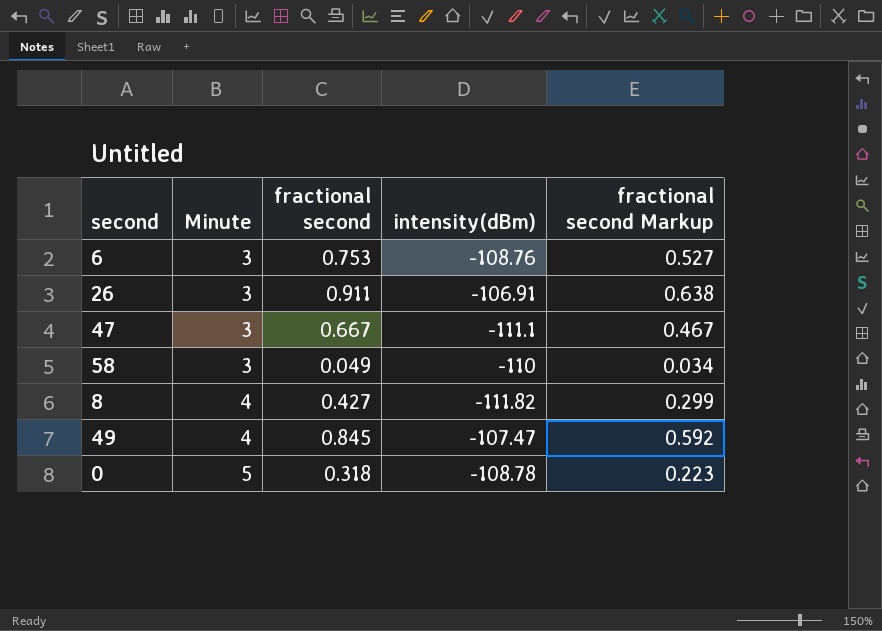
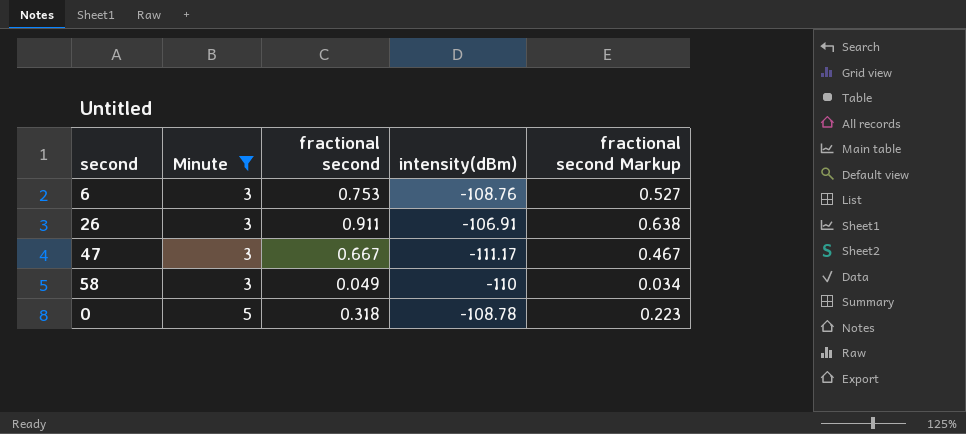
filter: none -> Minute != 4
47 | intensity(dBm): -111.1 -> -111.17

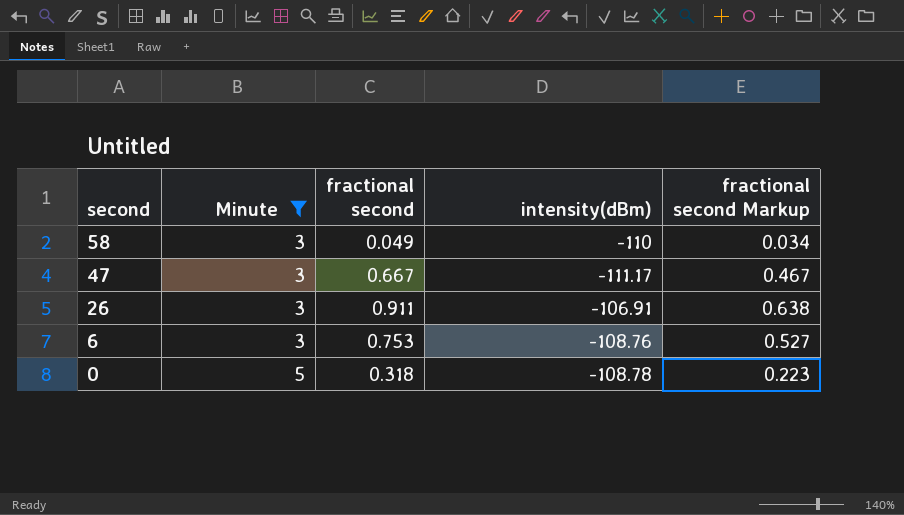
row order: Minute ascending -> second descending

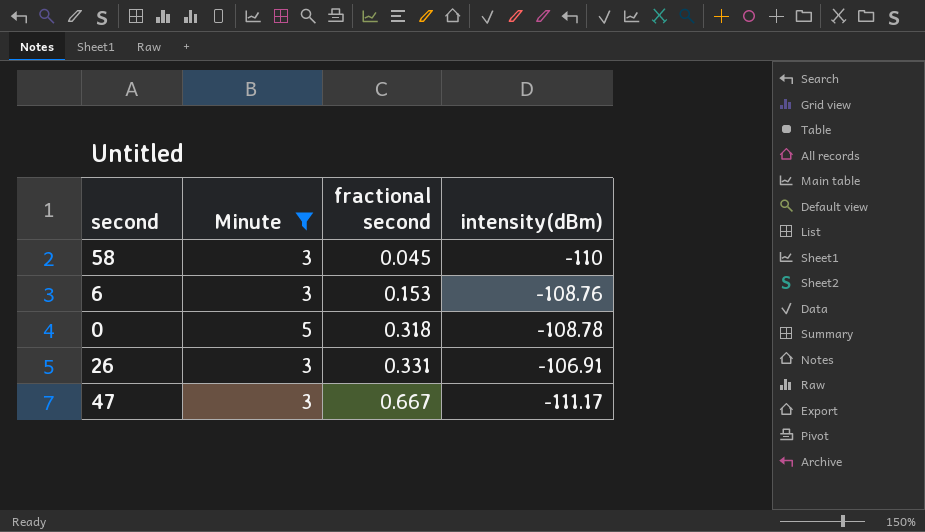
row order: second descending -> fractional second ascending
column fractional second Markup | formula: [fractional second] * 0.7 -> none
58 | fractional second: 0.049 -> 0.045
6 | fractional second: 0.753 -> 0.153
26 | fractional second: 0.911 -> 0.331

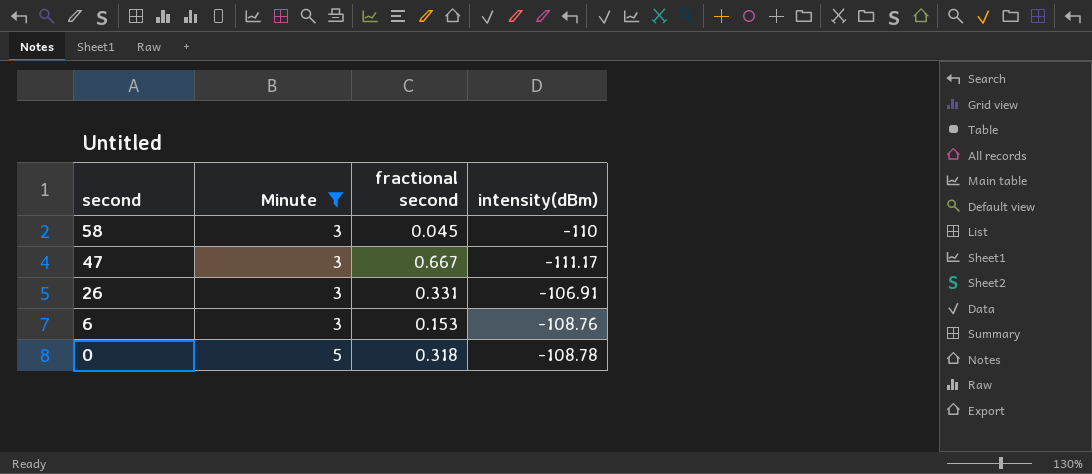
row order: fractional second ascending -> second descending

